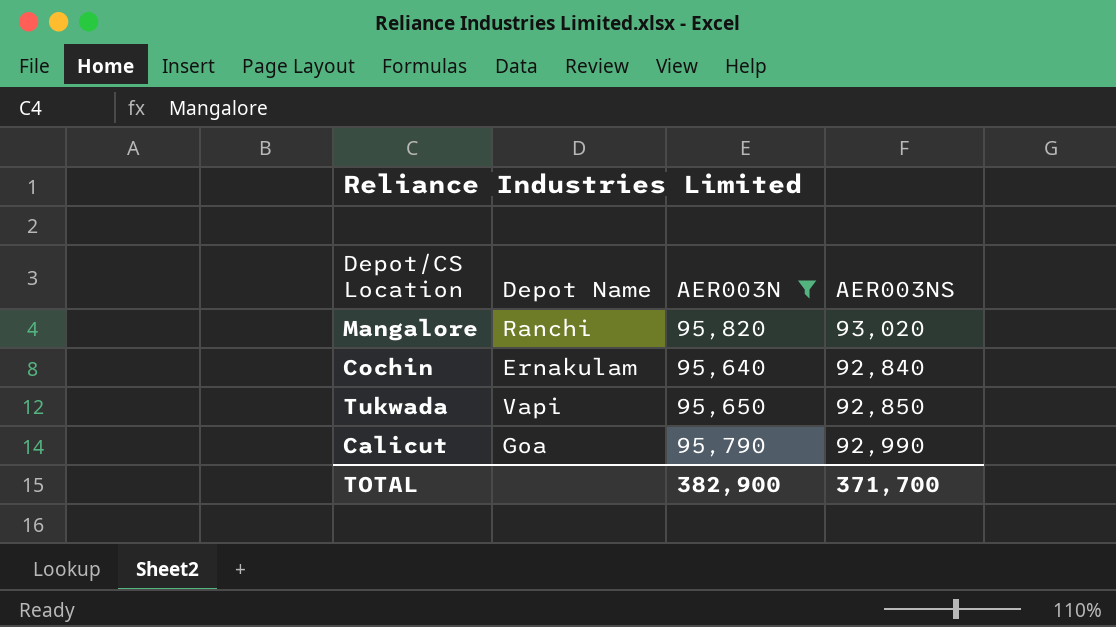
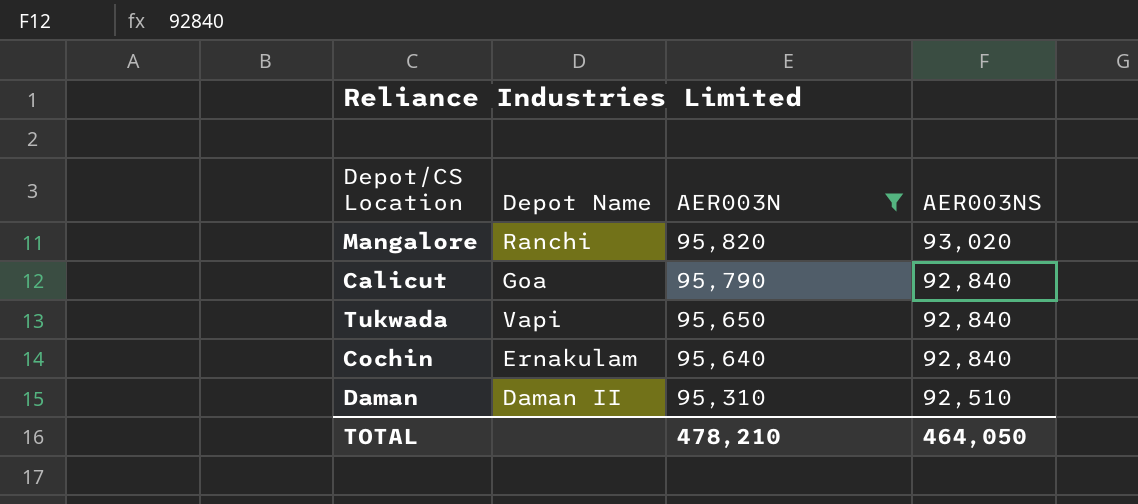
row order: none -> AER003N descending
Calicut | AER003NS: 92,990 -> 92,840
Tukwada | AER003NS: 92,850 -> 92,840
row Daman: none -> Daman II | 95,310 | 92,510
TOTAL | AER003N: 382,900 -> 478,210
TOTAL | AER003NS: 371,700 -> 464,050

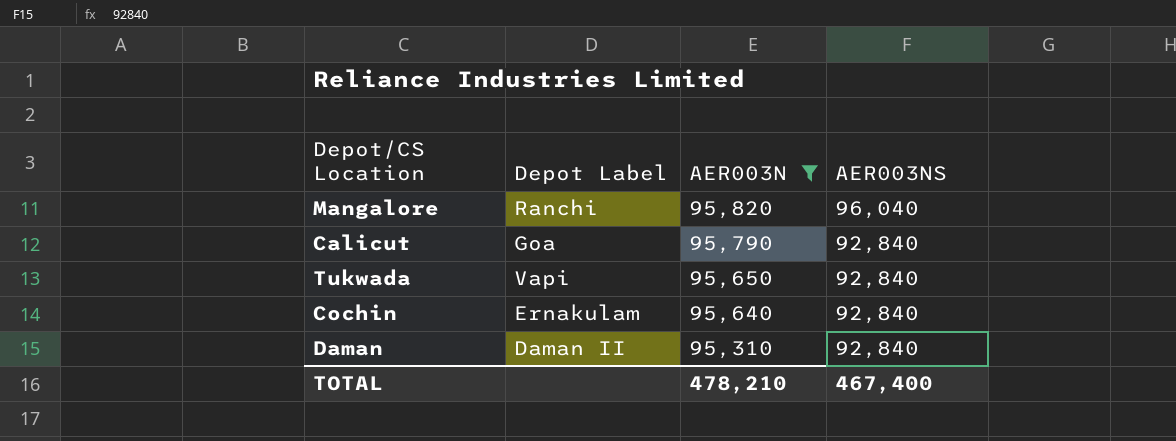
column name: Depot Name -> Depot Label
Mangalore | AER003NS: 93,020 -> 96,040
Daman | AER003NS: 92,510 -> 92,840
TOTAL | AER003NS: 464,050 -> 467,400

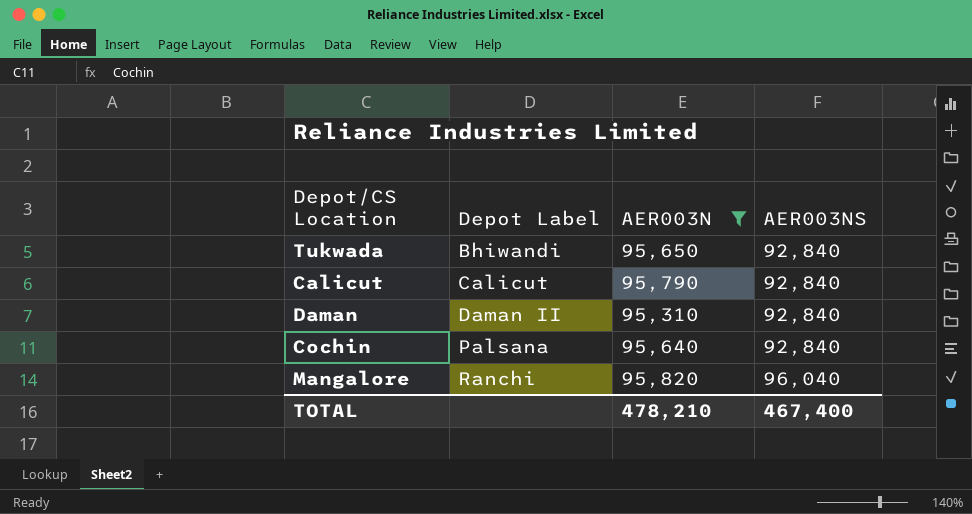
row order: AER003N descending -> Depot Label ascending
Tukwada | Depot Label: Vapi -> Bhiwandi
Calicut | Depot Label: Goa -> Calicut
Cochin | Depot Label: Ernakulam -> Palsana

